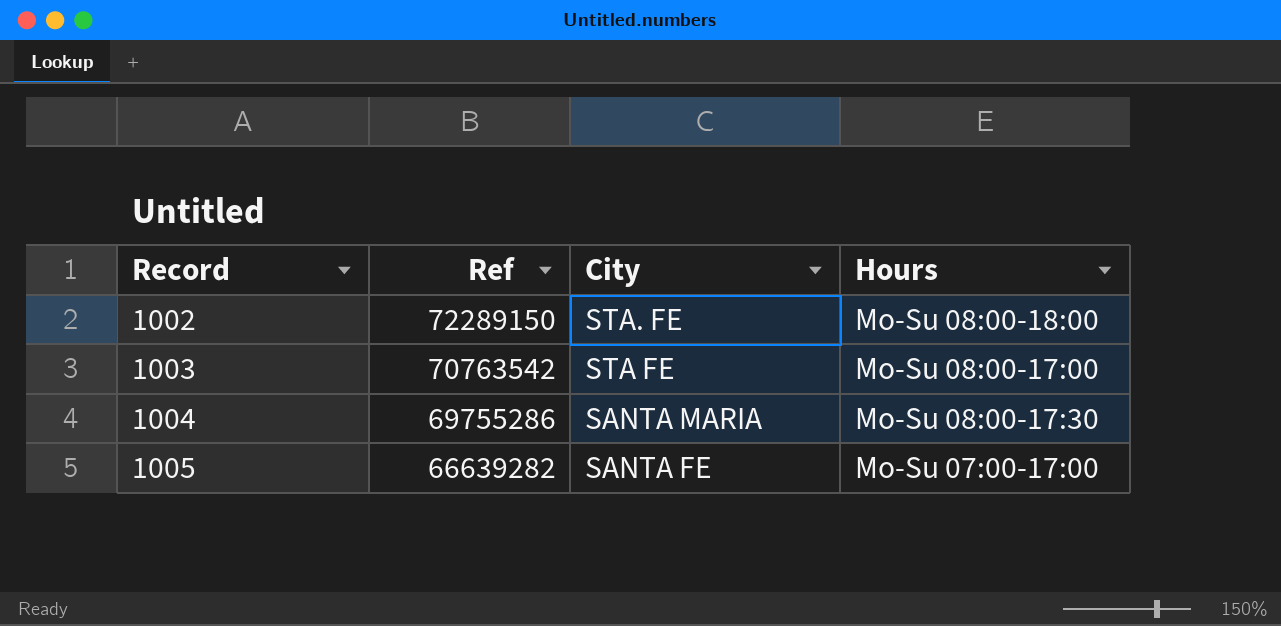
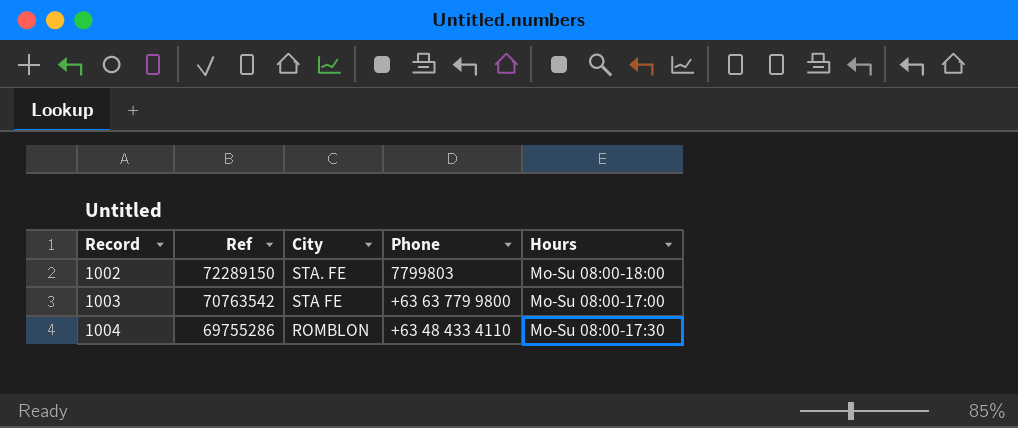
column Phone | position: none -> 4
row 1005: 66639282 | SANTA FE | Mo-Su 07:00-17:00 -> none
1004 | City: SANTA MARIA -> ROMBLON

